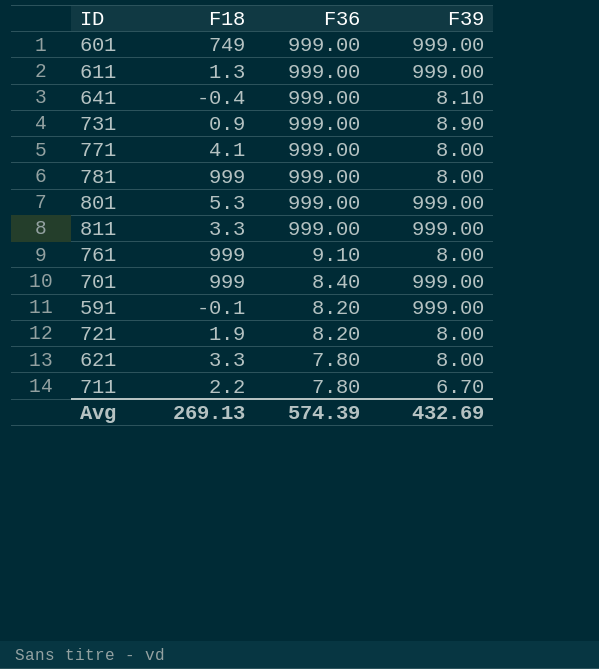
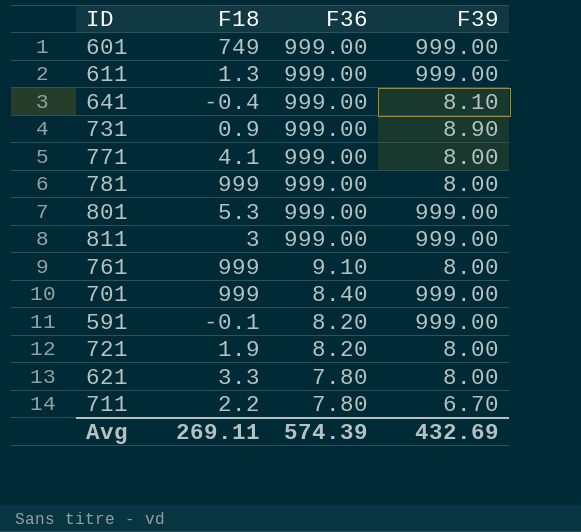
811 | F18: 3.3 -> 3
Avg | F18: 269.13 -> 269.11

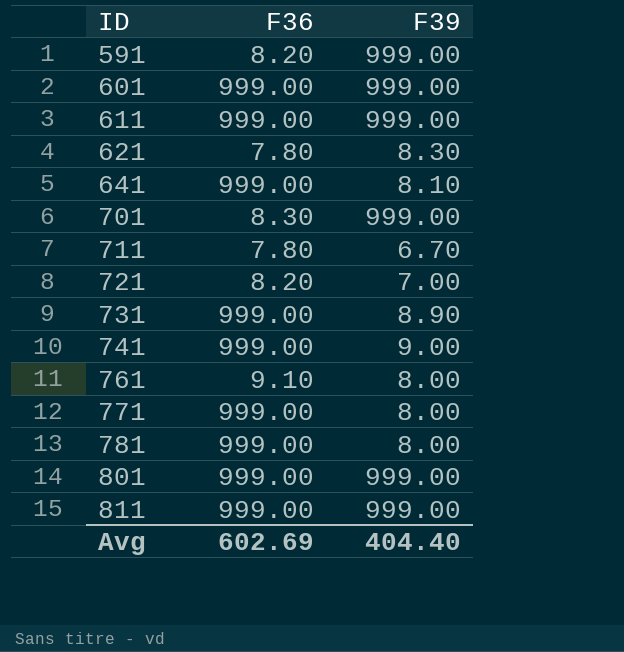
row order: F36 descending -> ID ascending
column F18 | position: 2 -> none
621 | F39: 8.00 -> 8.30
701 | F36: 8.40 -> 8.30
721 | F39: 8.00 -> 7.00
row 741: none -> 999.00 | 9.00
Avg | F36: 574.39 -> 602.69
Avg | F39: 432.69 -> 404.40

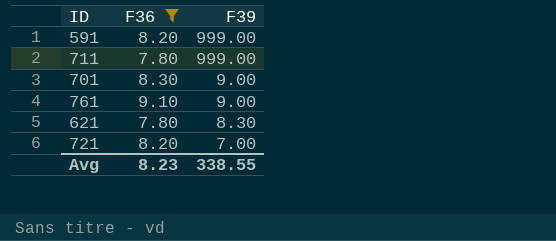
filter: none -> F36 != 999.00
row order: ID ascending -> F39 descending
711 | F39: 6.70 -> 999.00
701 | F39: 999.00 -> 9.00
761 | F39: 8.00 -> 9.00
Avg | F36: 602.69 -> 8.23
Avg | F39: 404.40 -> 338.55

